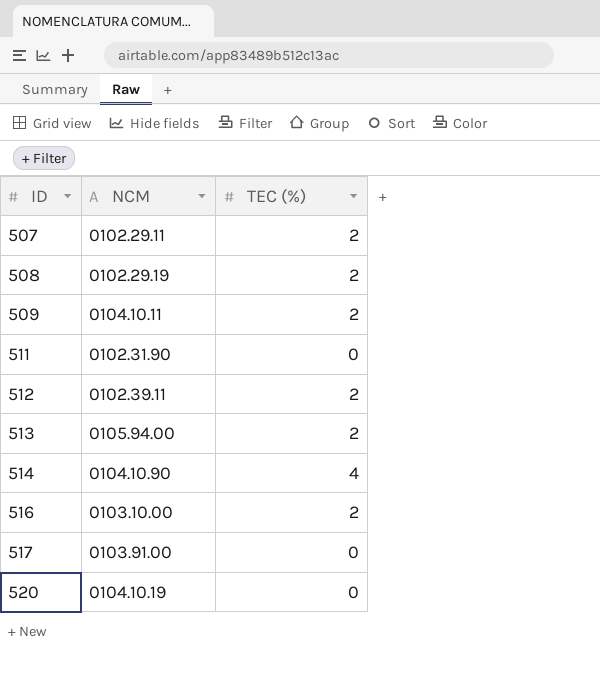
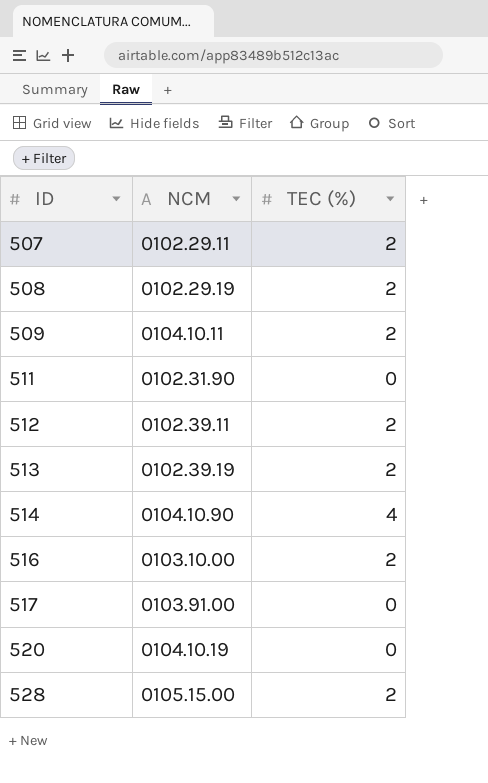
513 | NCM: 0105.94.00 -> 0102.39.19
row 528: none -> 0105.15.00 | 2

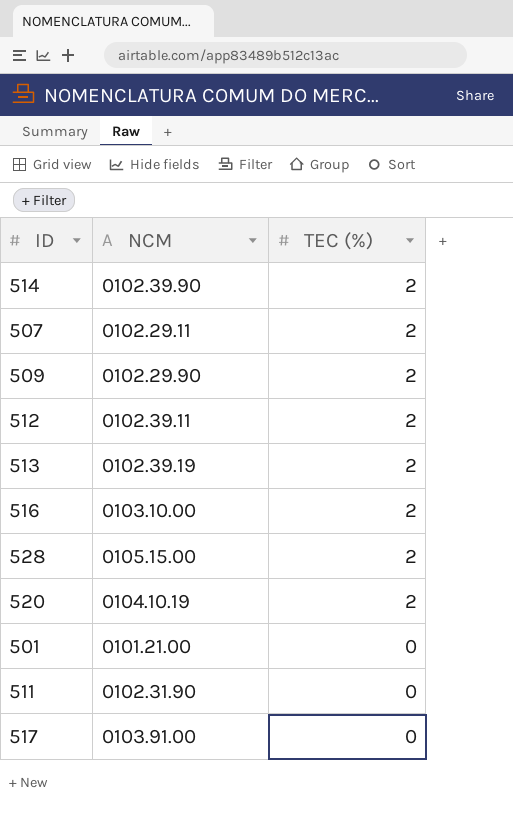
row order: ID ascending -> TEC (%) descending
row 508: 0102.29.19 | 2 -> none
514 | NCM: 0104.10.90 -> 0102.39.90
514 | TEC (%): 4 -> 2
509 | NCM: 0104.10.11 -> 0102.29.90
520 | TEC (%): 0 -> 2
row 501: none -> 0101.21.00 | 0

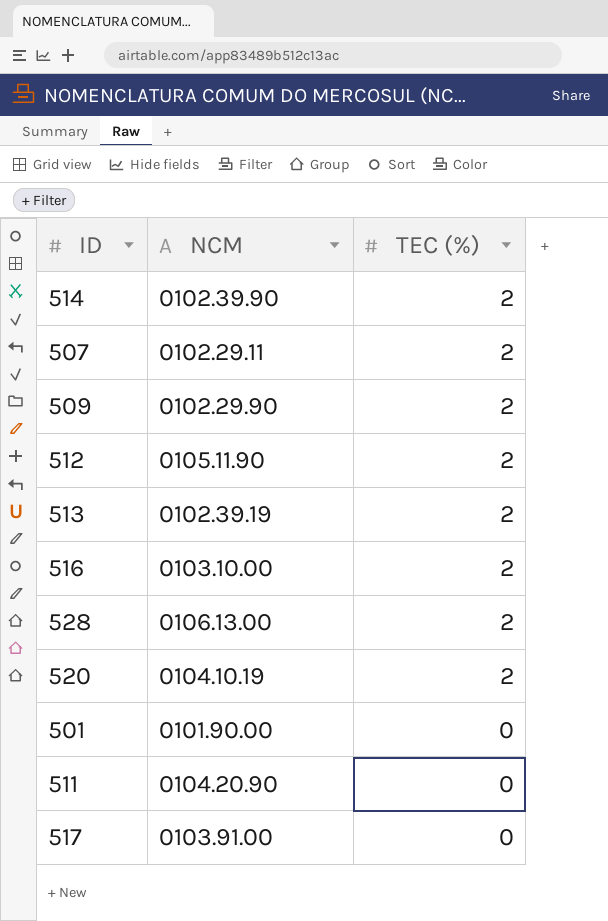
512 | NCM: 0102.39.11 -> 0105.11.90
528 | NCM: 0105.15.00 -> 0106.13.00
501 | NCM: 0101.21.00 -> 0101.90.00
511 | NCM: 0102.31.90 -> 0104.20.90

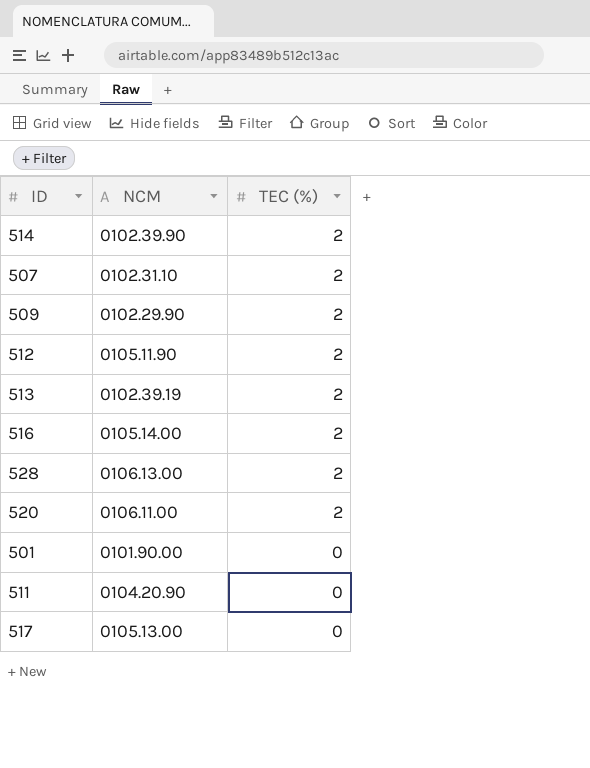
507 | NCM: 0102.29.11 -> 0102.31.10
516 | NCM: 0103.10.00 -> 0105.14.00
520 | NCM: 0104.10.19 -> 0106.11.00
517 | NCM: 0103.91.00 -> 0105.13.00

